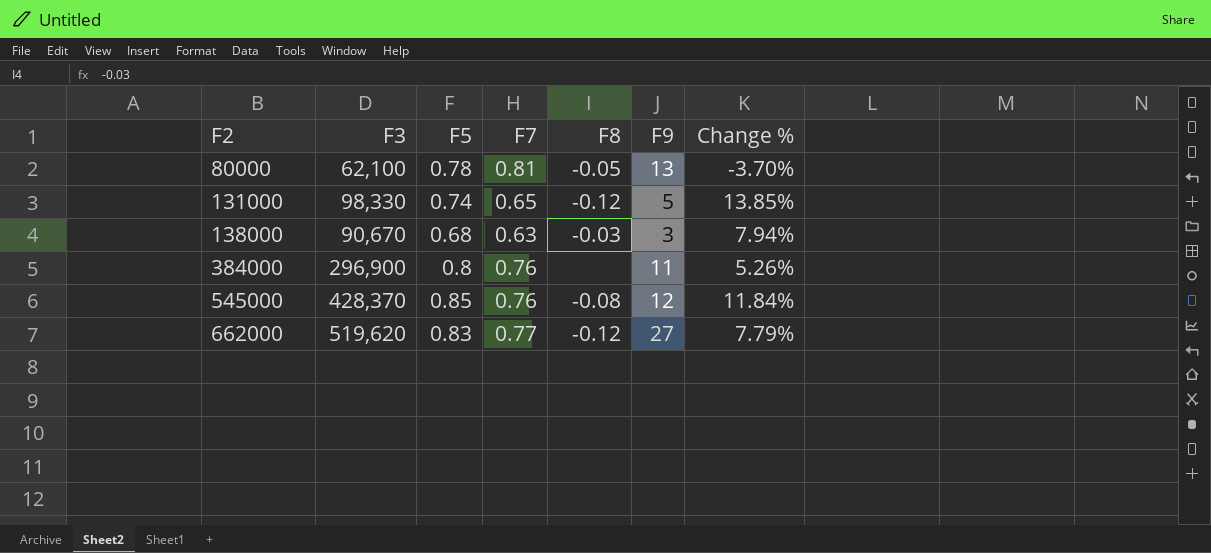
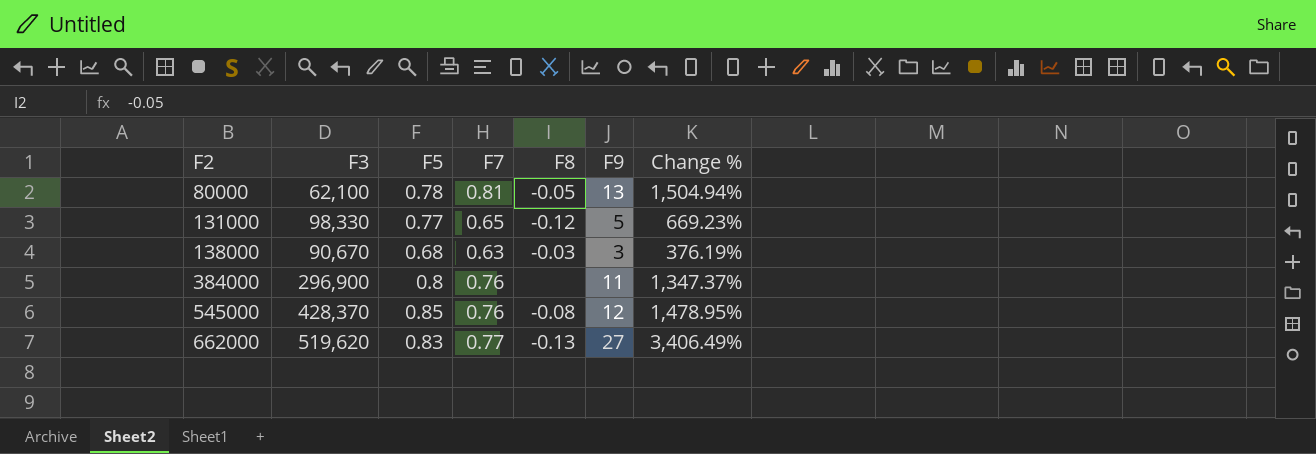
column Change % | formula: ([F5] - [F7]) / [F7] -> ([F9] - [F7]) / [F7]
131000 | F5: 0.74 -> 0.77
662000 | F8: -0.12 -> -0.13

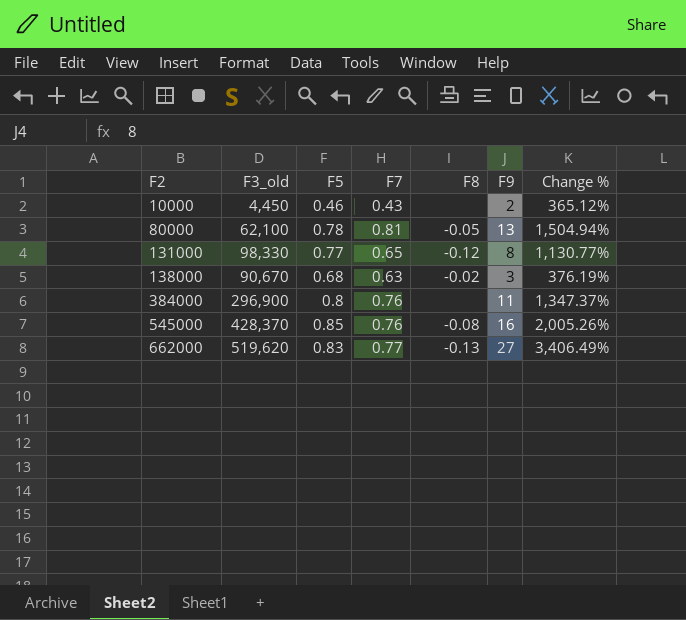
column name: F3 -> F3_old
row 10000: none -> 4,450 | 0.46 | 0.43 | none | 2 | 365.12%
131000 | F9: 5 -> 8
131000 | Change %: 669.23% -> 1,130.77%
138000 | F8: -0.03 -> -0.02
545000 | F9: 12 -> 16
545000 | Change %: 1,478.95% -> 2,005.26%

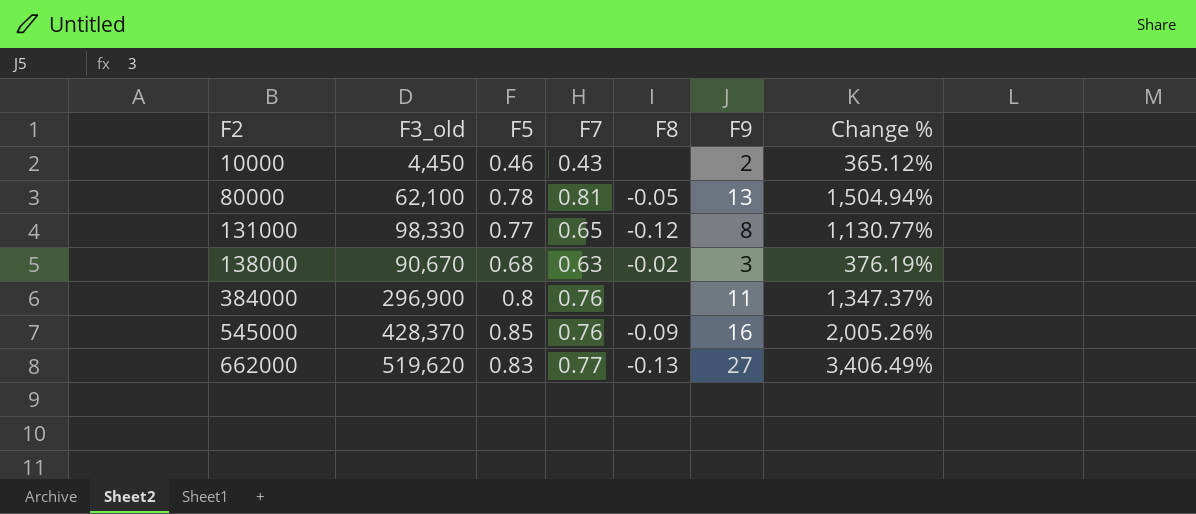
545000 | F8: -0.08 -> -0.09

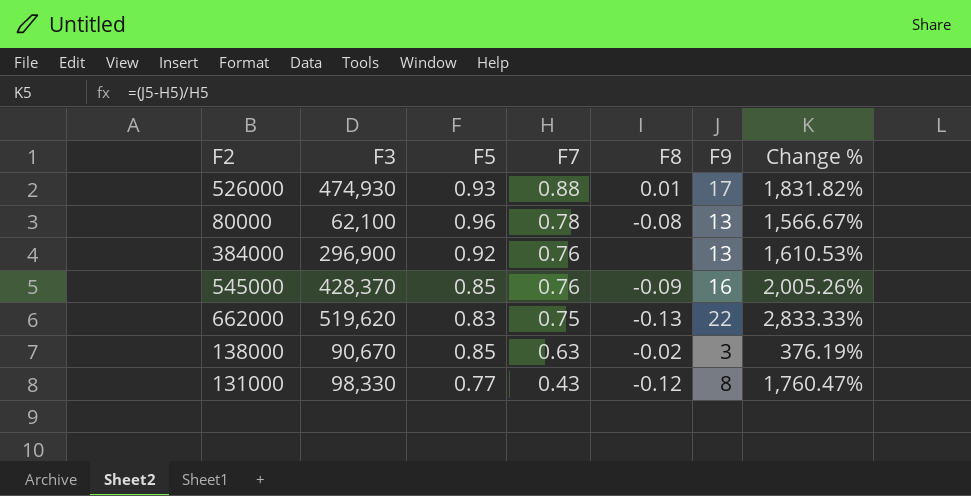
row order: F2 ascending -> F7 descending
column name: F3_old -> F3
row 10000: 4,450 | 0.46 | 0.43 | none | 2 | 365.12% -> none
row 526000: none -> 474,930 | 0.93 | 0.88 | 0.01 | 17 | 1,831.82%
80000 | F5: 0.78 -> 0.96
80000 | F7: 0.81 -> 0.78
80000 | F8: -0.05 -> -0.08
80000 | Change %: 1,504.94% -> 1,566.67%
384000 | F5: 0.8 -> 0.92
384000 | F9: 11 -> 13
384000 | Change %: 1,347.37% -> 1,610.53%
662000 | F7: 0.77 -> 0.75
662000 | F9: 27 -> 22
662000 | Change %: 3,406.49% -> 2,833.33%
138000 | F5: 0.68 -> 0.85
131000 | F7: 0.65 -> 0.43
131000 | Change %: 1,130.77% -> 1,760.47%

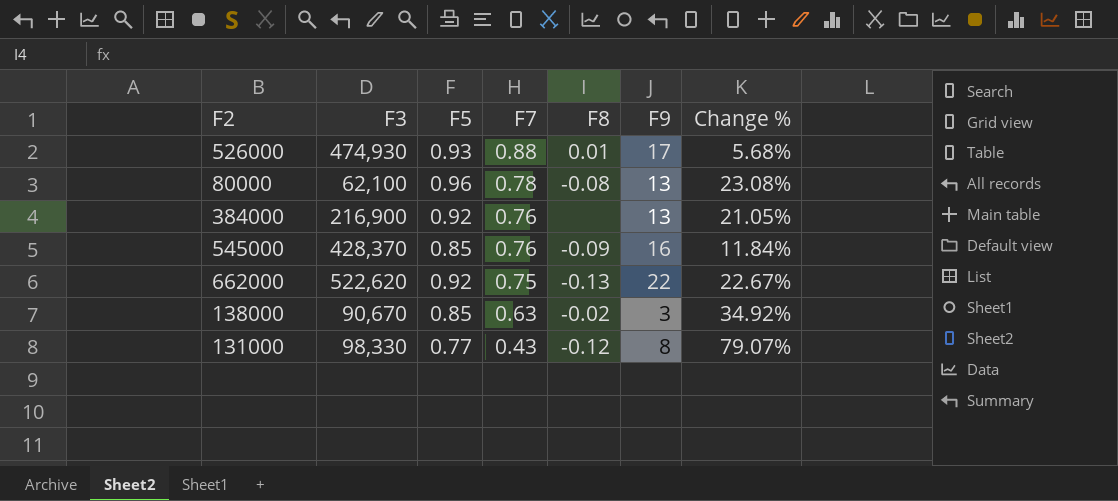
column Change % | formula: ([F9] - [F7]) / [F7] -> ([F5] - [F7]) / [F7]
384000 | F3: 296,900 -> 216,900
662000 | F3: 519,620 -> 522,620
662000 | F5: 0.83 -> 0.92

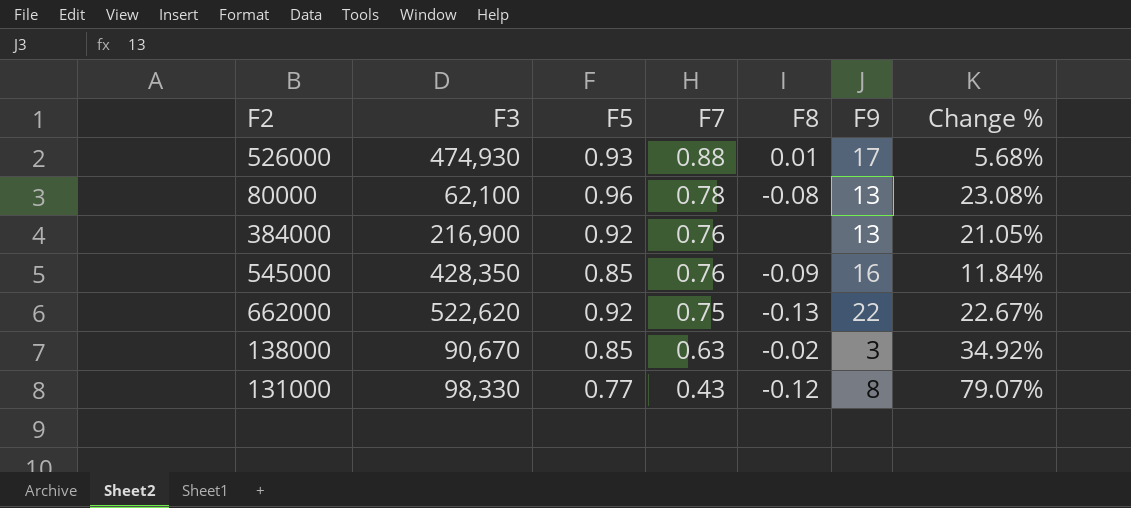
545000 | F3: 428,370 -> 428,350

